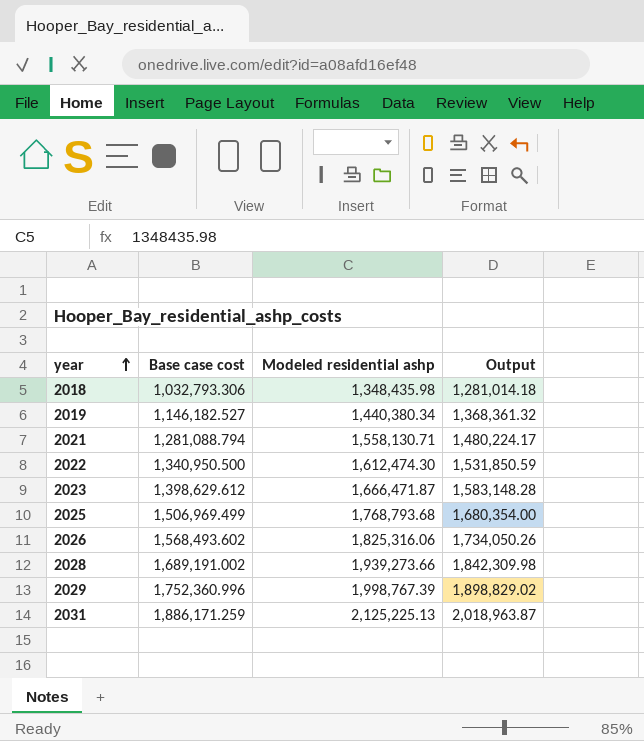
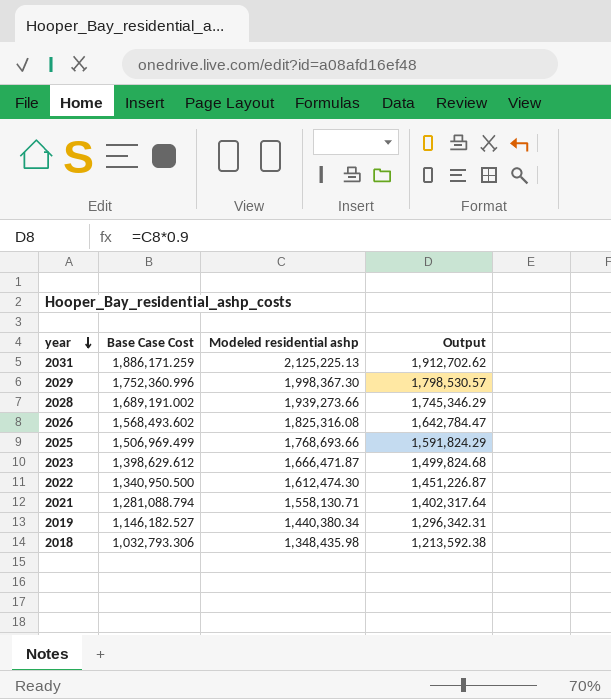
row order: year ascending -> year descending
column name: Base case cost -> Base Case Cost
column Output | formula: [Modeled residential ashp] * 0.95 -> [Modeled residential ashp] * 0.9
2029 | Modeled residential ashp: 1,998,767.39 -> 1,998,367.30
2026 | Modeled residential ashp: 1,825,316.06 -> 1,825,316.08
2025 | Modeled residential ashp: 1,768,793.68 -> 1,768,693.66

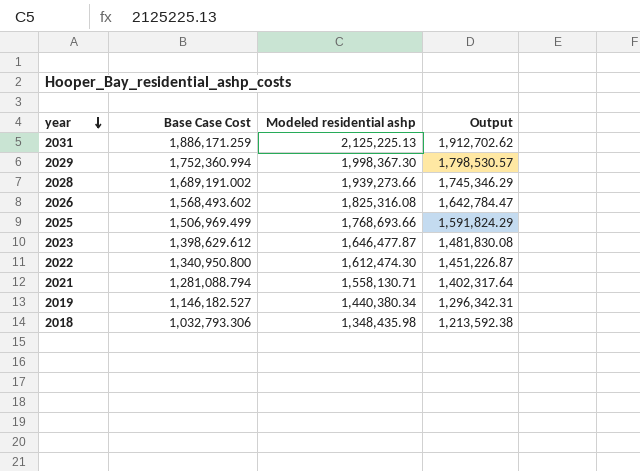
2029 | Base Case Cost: 1,752,360.996 -> 1,752,360.994
2023 | Modeled residential ashp: 1,666,471.87 -> 1,646,477.87
2023 | Output: 1,499,824.68 -> 1,481,830.08
2022 | Base Case Cost: 1,340,950.500 -> 1,340,950.800

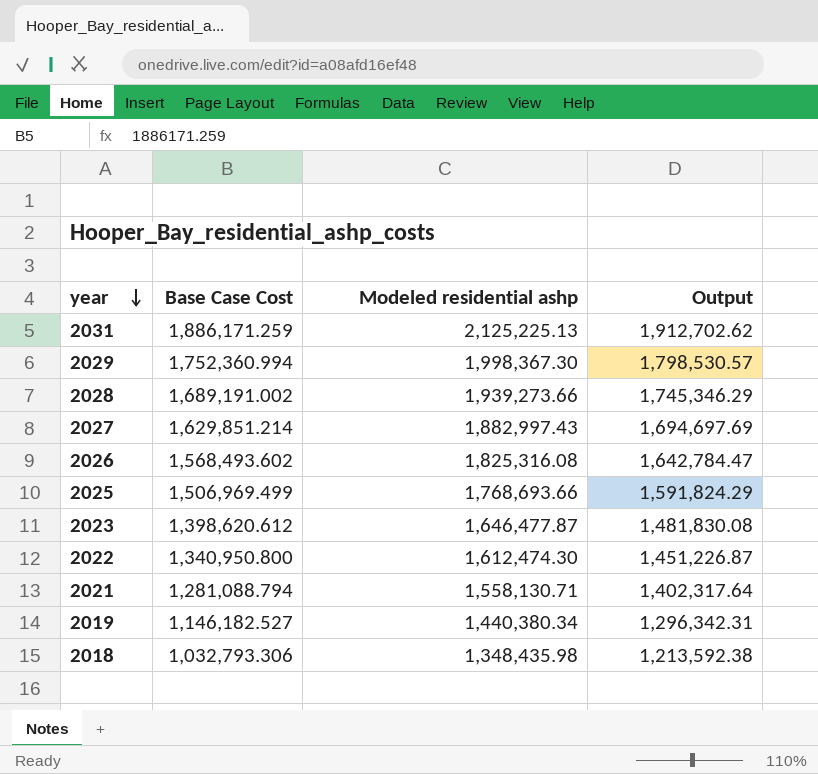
row 2027: none -> 1,629,851.214 | 1,882,997.43 | 1,694,697.69
2023 | Base Case Cost: 1,398,629.612 -> 1,398,620.612

